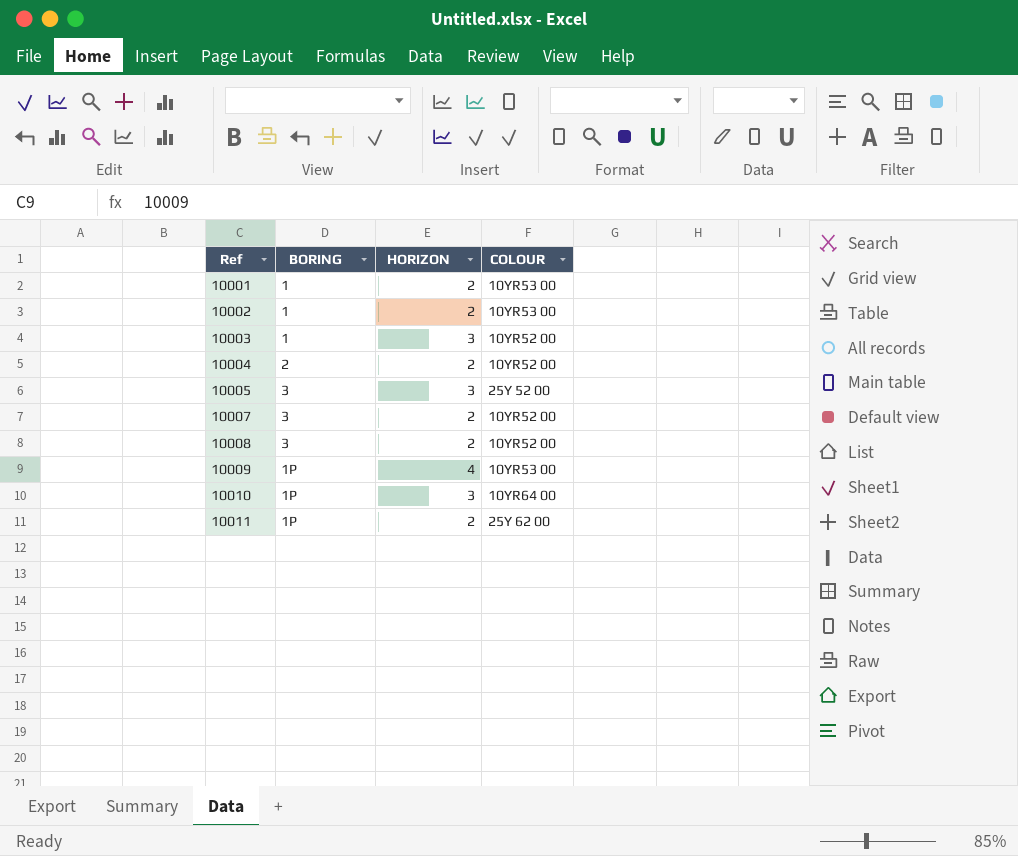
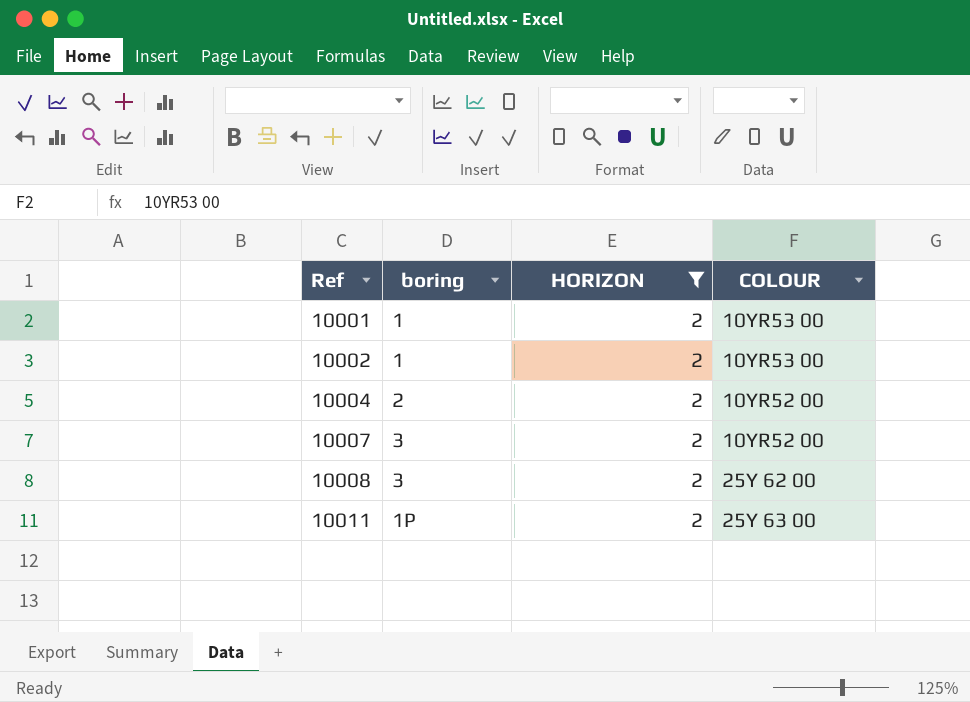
filter: none -> HORIZON = 2
column name: BORING -> boring
10008 | COLOUR: 10YR52 00 -> 25Y 62 00
10011 | COLOUR: 25Y 62 00 -> 25Y 63 00

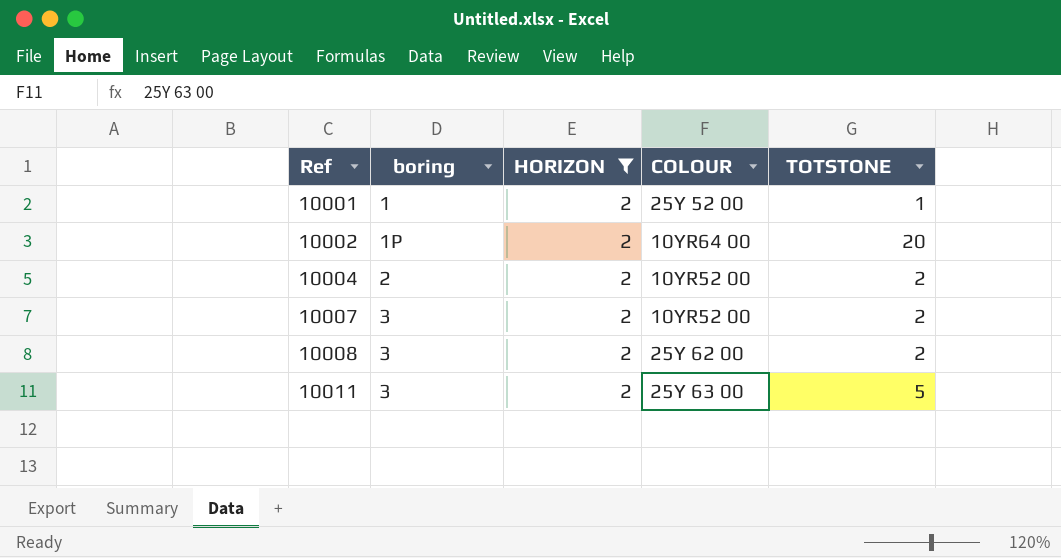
column TOTSTONE | position: none -> 5
10001 | COLOUR: 10YR53 00 -> 25Y 52 00
10002 | boring: 1 -> 1P
10002 | COLOUR: 10YR53 00 -> 10YR64 00
10011 | boring: 1P -> 3

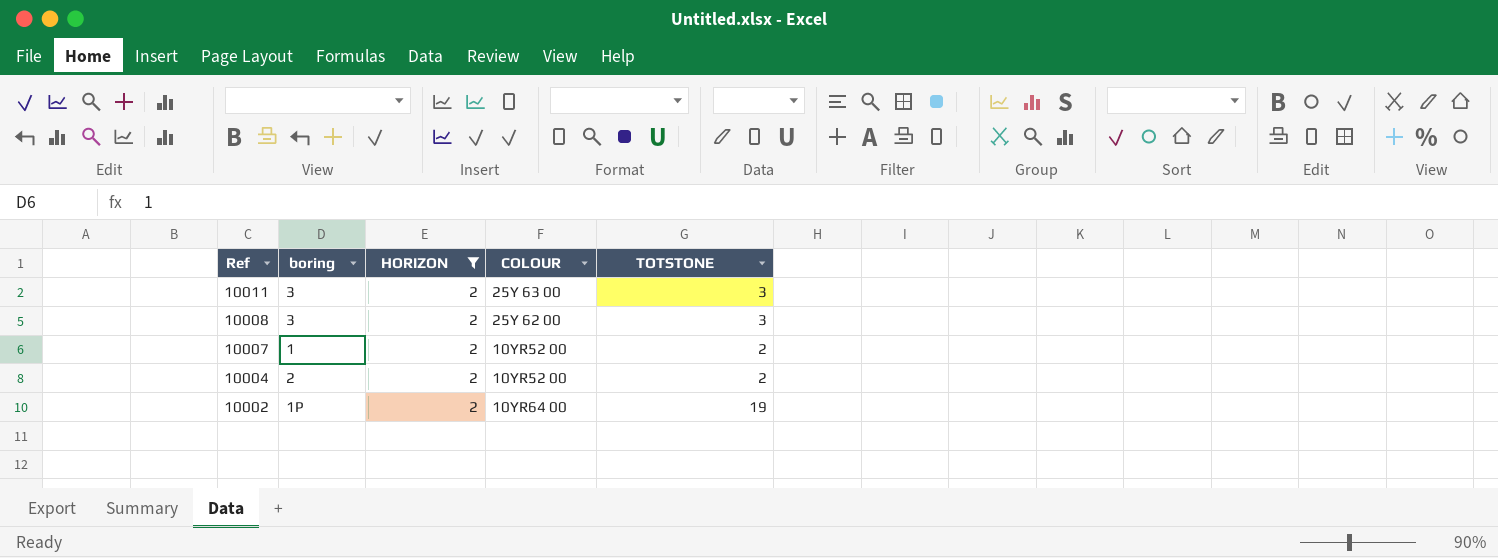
row order: Ref ascending -> Ref descending
row 10001: 1 | 2 | 25Y 52 00 | 1 -> none
10011 | TOTSTONE: 5 -> 3
10008 | TOTSTONE: 2 -> 3
10007 | boring: 3 -> 1
10002 | TOTSTONE: 20 -> 19

